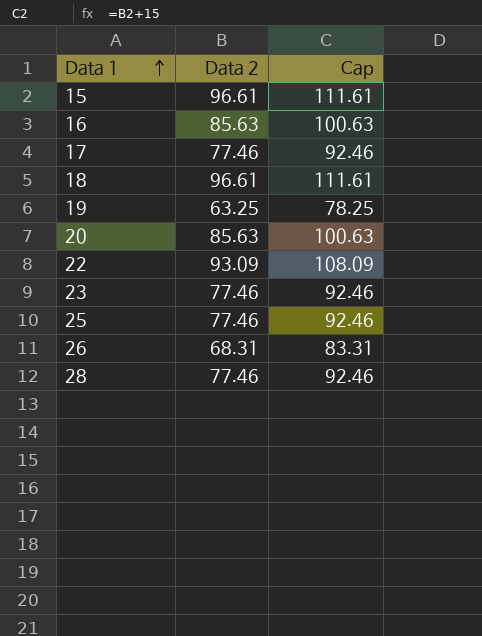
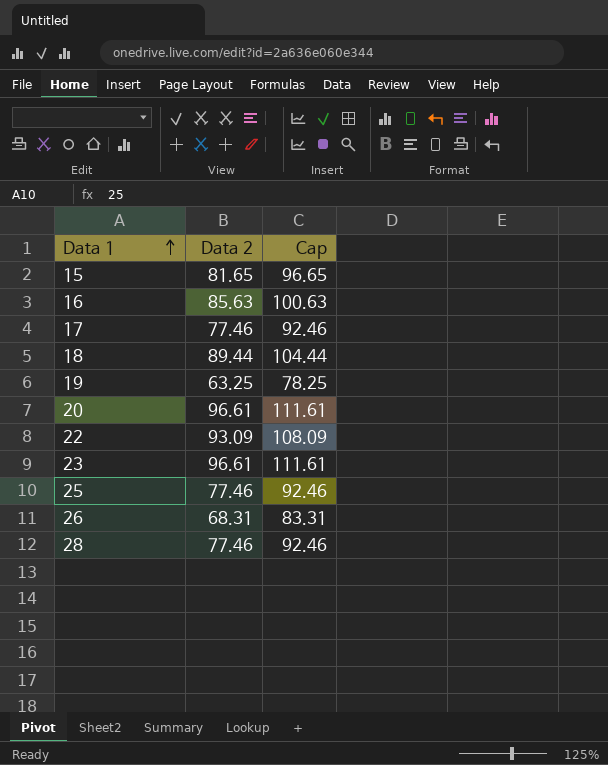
15 | Data 2: 96.61 -> 81.65
15 | Cap: 111.61 -> 96.65
18 | Data 2: 96.61 -> 89.44
18 | Cap: 111.61 -> 104.44
20 | Data 2: 85.63 -> 96.61
20 | Cap: 100.63 -> 111.61
23 | Data 2: 77.46 -> 96.61
23 | Cap: 92.46 -> 111.61

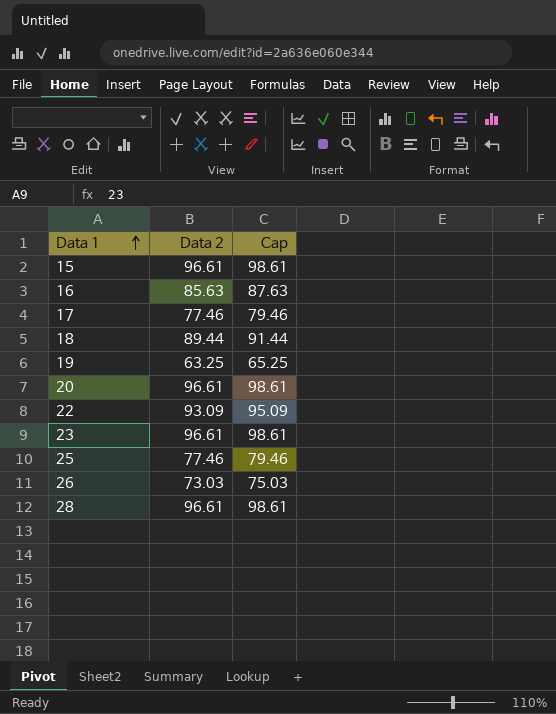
column Cap | formula: [Data 2] + 15 -> [Data 2] + 2
15 | Data 2: 81.65 -> 96.61
26 | Data 2: 68.31 -> 73.03
28 | Data 2: 77.46 -> 96.61

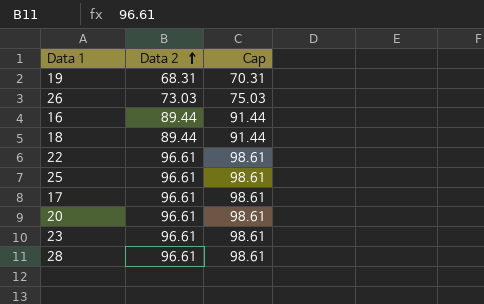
row order: Data 1 ascending -> Data 2 ascending
row 15: 96.61 | 98.61 -> none
19 | Data 2: 63.25 -> 68.31
19 | Cap: 65.25 -> 70.31
16 | Data 2: 85.63 -> 89.44
16 | Cap: 87.63 -> 91.44
22 | Data 2: 93.09 -> 96.61
22 | Cap: 95.09 -> 98.61
25 | Data 2: 77.46 -> 96.61
25 | Cap: 79.46 -> 98.61
17 | Data 2: 77.46 -> 96.61
17 | Cap: 79.46 -> 98.61

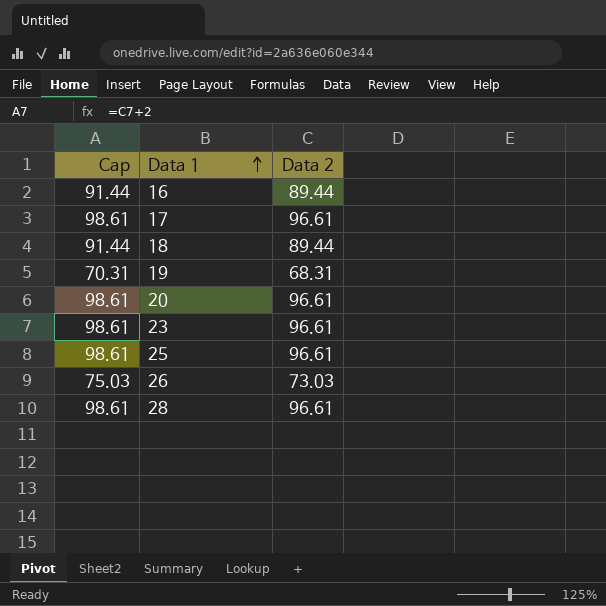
row order: Data 2 ascending -> Data 1 ascending
column Cap | position: 3 -> 1
row 22: 96.61 | 98.61 -> none

